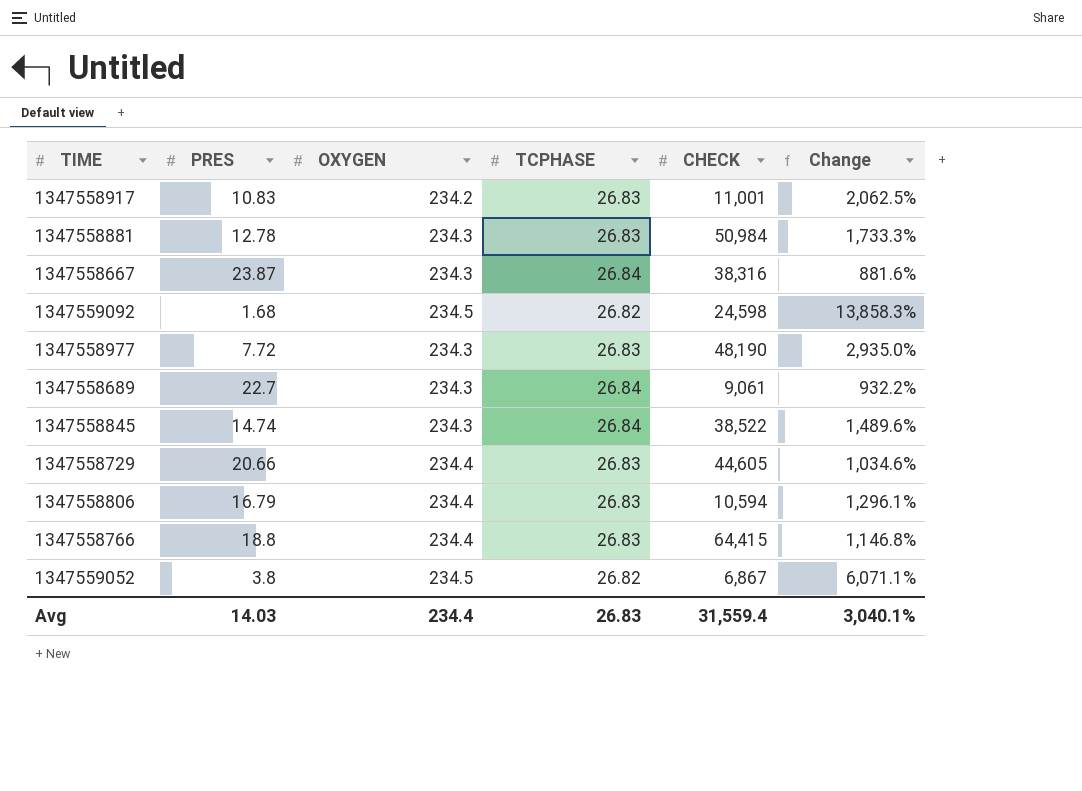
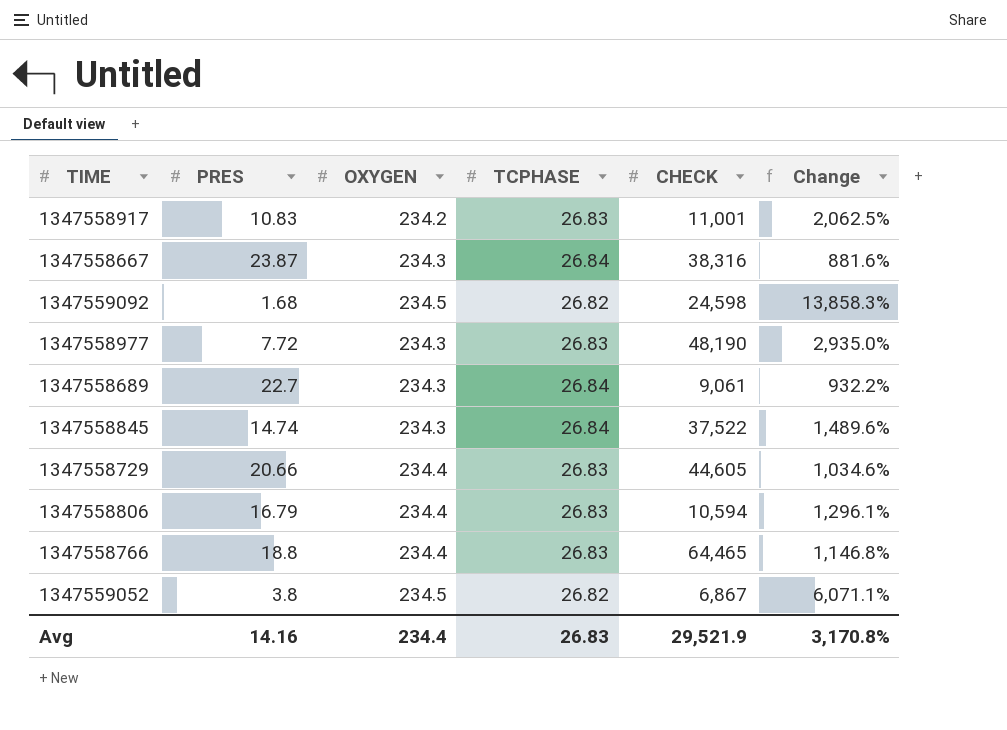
row 1347558881: 12.78 | 234.3 | 26.83 | 50,984 | 1,733.3% -> none
1347558845 | CHECK: 38,522 -> 37,522
1347558766 | CHECK: 64,415 -> 64,465
Avg | PRES: 14.03 -> 14.16
Avg | CHECK: 31,559.4 -> 29,521.9
Avg | Change: 3,040.1% -> 3,170.8%

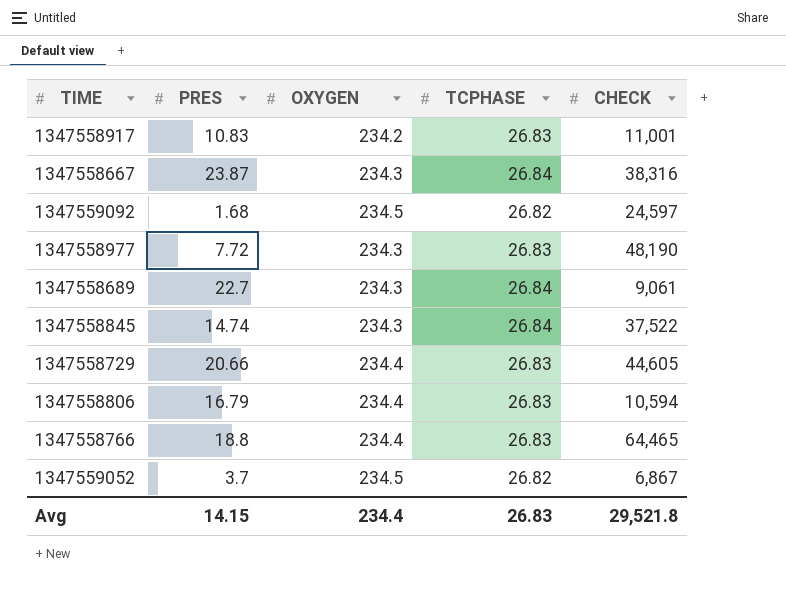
column Change | formula: ([OXYGEN] - [PRES]) / [PRES] -> none
1347559092 | CHECK: 24,598 -> 24,597
1347559052 | PRES: 3.8 -> 3.7
Avg | PRES: 14.16 -> 14.15
Avg | CHECK: 29,521.9 -> 29,521.8

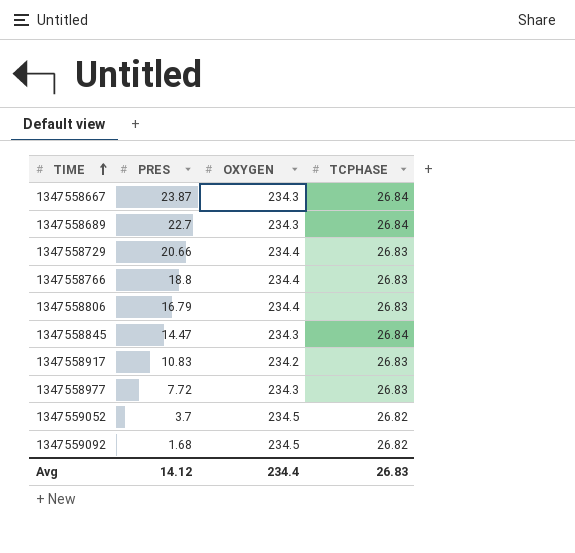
row order: none -> TIME ascending
column CHECK | position: 5 -> none
1347558845 | PRES: 14.74 -> 14.47
Avg | PRES: 14.15 -> 14.12

